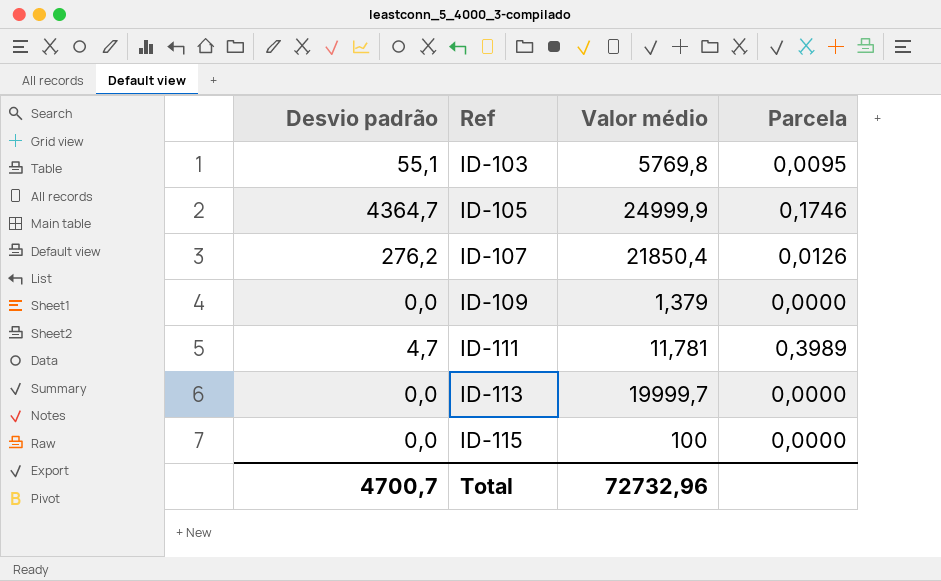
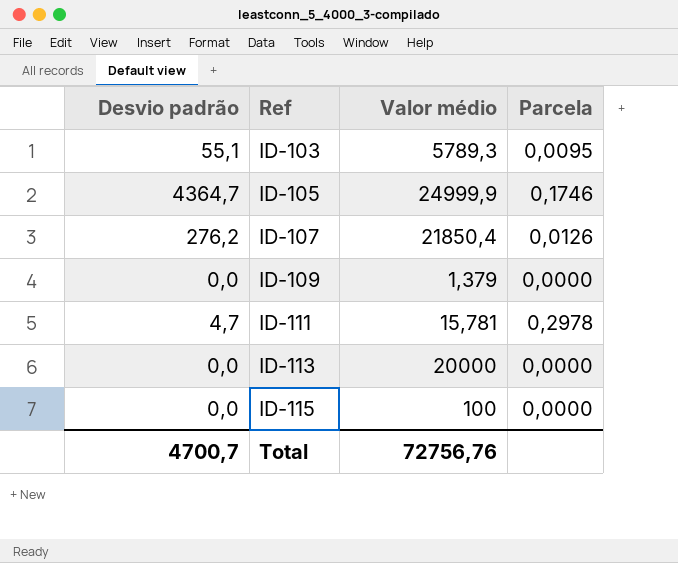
ID-103 | Valor médio: 5769,8 -> 5789,3
ID-111 | Valor médio: 11,781 -> 15,781
ID-111 | Parcela: 0,3989 -> 0,2978
ID-113 | Valor médio: 19999,7 -> 20000
Total | Valor médio: 72732,96 -> 72756,76

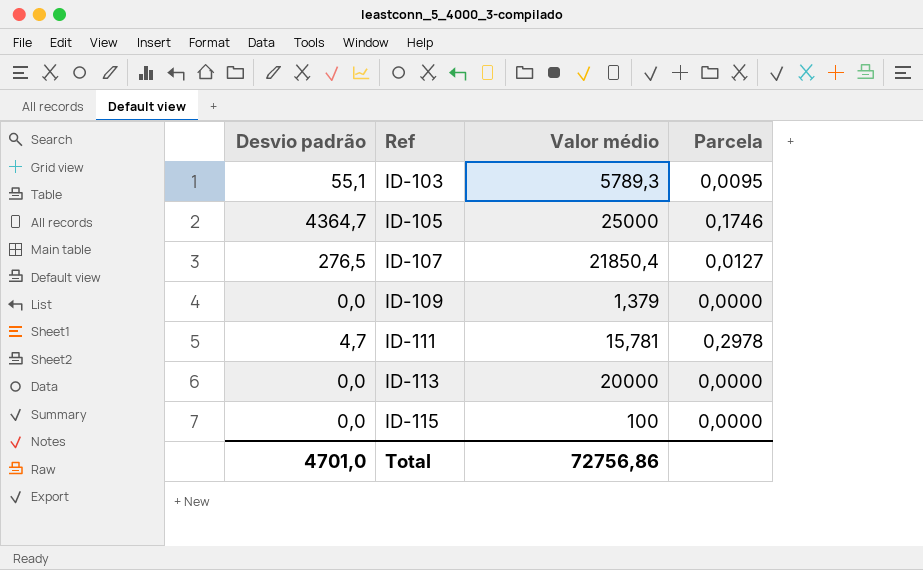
ID-105 | Valor médio: 24999,9 -> 25000
ID-107 | Desvio padrão: 276,2 -> 276,5
ID-107 | Parcela: 0,0126 -> 0,0127
Total | Desvio padrão: 4700,7 -> 4701,0
Total | Valor médio: 72756,76 -> 72756,86

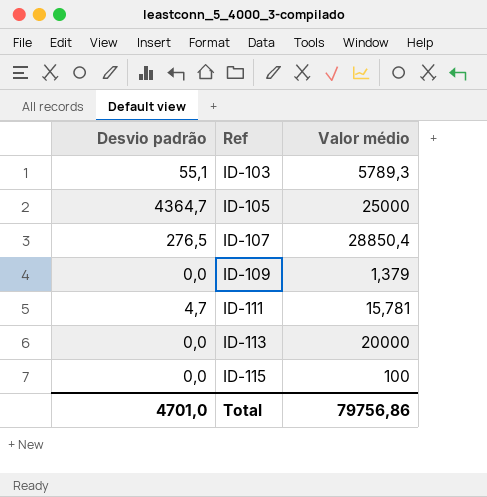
column Parcela | formula: [Desvio padrão] / [Valor médio] -> none
ID-107 | Valor médio: 21850,4 -> 28850,4
Total | Valor médio: 72756,86 -> 79756,86

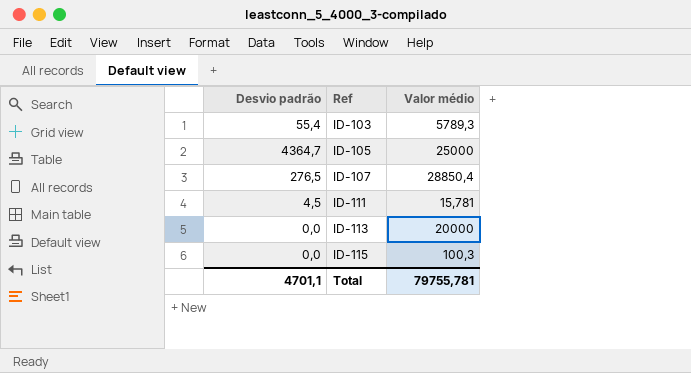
row ID-109: 0,0 | 1,379 -> none
ID-103 | Desvio padrão: 55,1 -> 55,4
ID-111 | Desvio padrão: 4,7 -> 4,5
ID-115 | Valor médio: 100 -> 100,3
Total | Desvio padrão: 4701,0 -> 4701,1
Total | Valor médio: 79756,86 -> 79755,781

